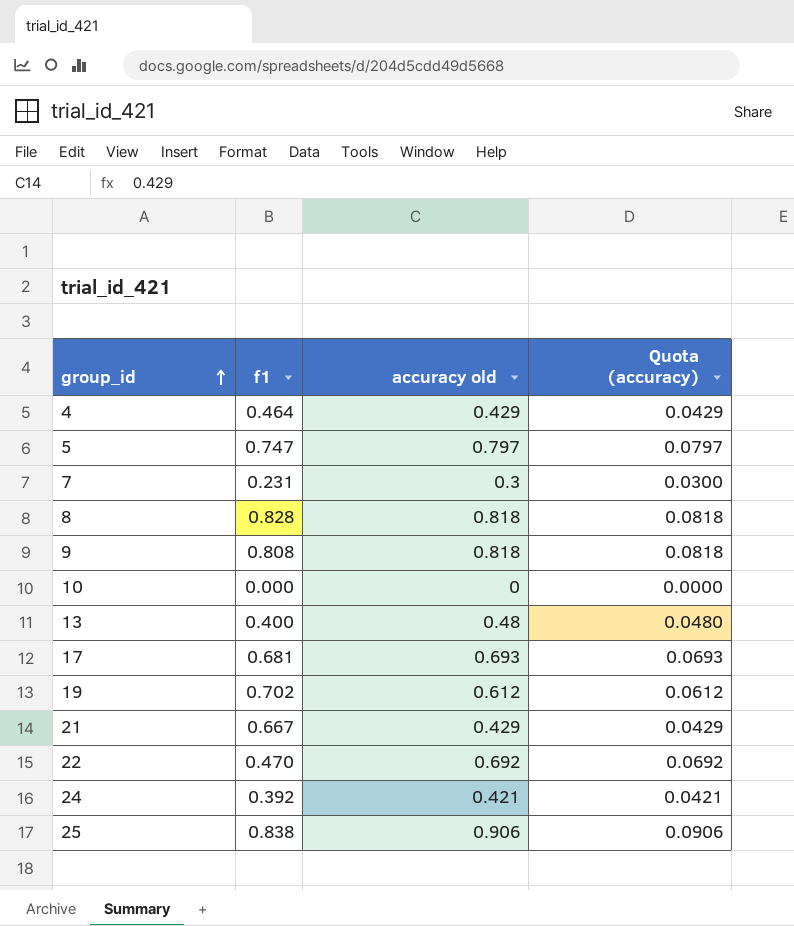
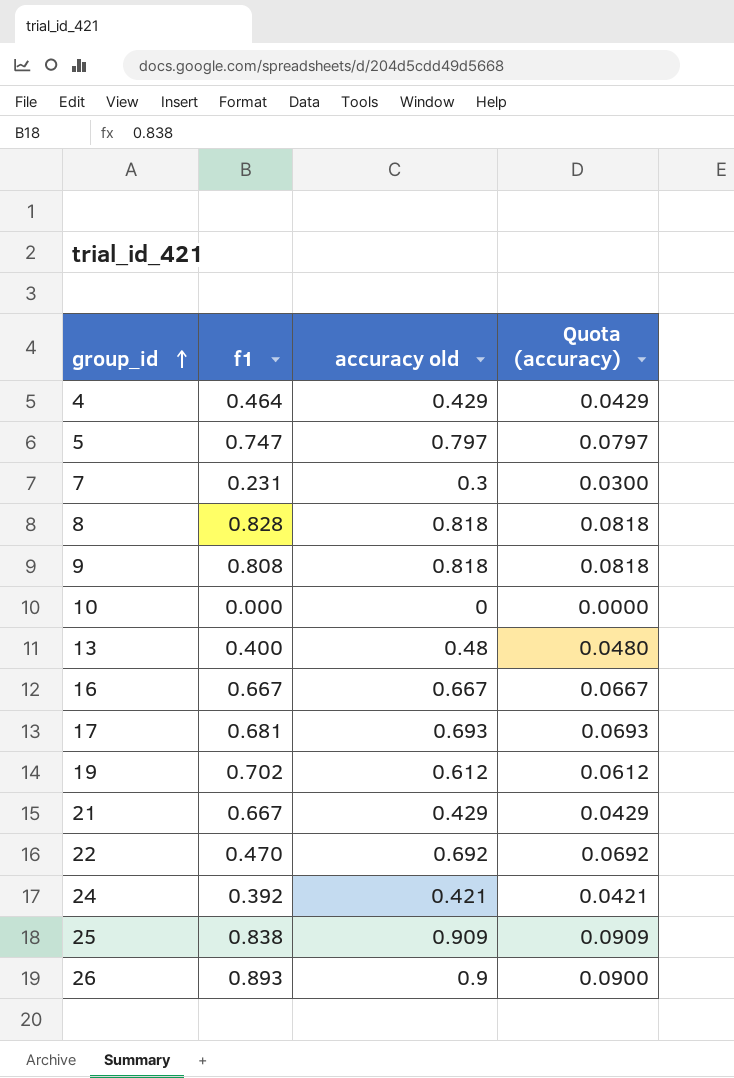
row 16: none -> 0.667 | 0.667 | 0.0667
25 | accuracy old: 0.906 -> 0.909
25 | Quota (accuracy): 0.0906 -> 0.0909
row 26: none -> 0.893 | 0.9 | 0.0900

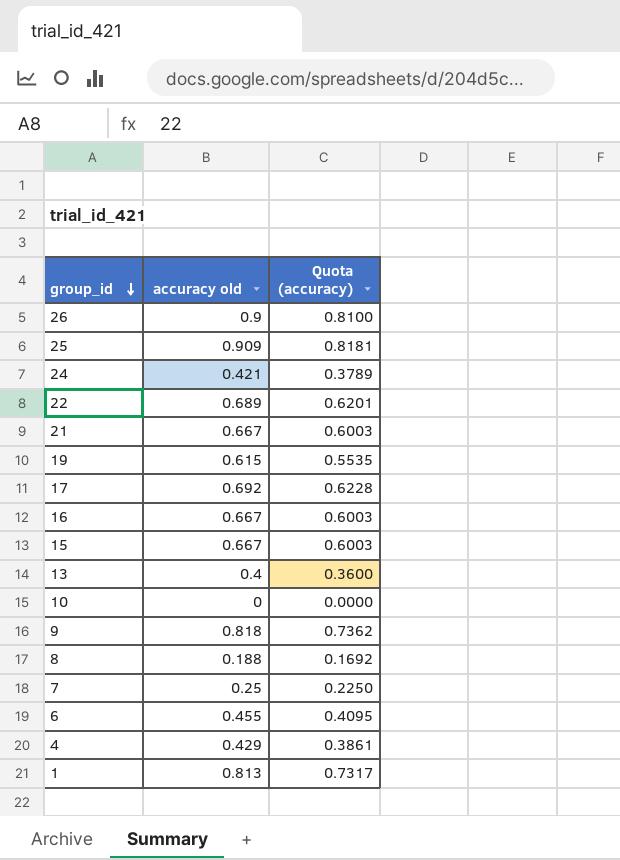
row order: group_id ascending -> group_id descending
column f1 | position: 2 -> none
column Quota (accuracy) | formula: [accuracy old] * 0.1 -> [accuracy old] * 0.9
row 5: 0.747 | 0.797 | 0.0797 -> none
22 | accuracy old: 0.692 -> 0.689
21 | accuracy old: 0.429 -> 0.667
19 | accuracy old: 0.612 -> 0.615
17 | accuracy old: 0.693 -> 0.692
row 15: none -> 0.667 | 0.6003
13 | accuracy old: 0.48 -> 0.4
8 | accuracy old: 0.818 -> 0.188
7 | accuracy old: 0.3 -> 0.25
row 6: none -> 0.455 | 0.4095
row 1: none -> 0.813 | 0.7317

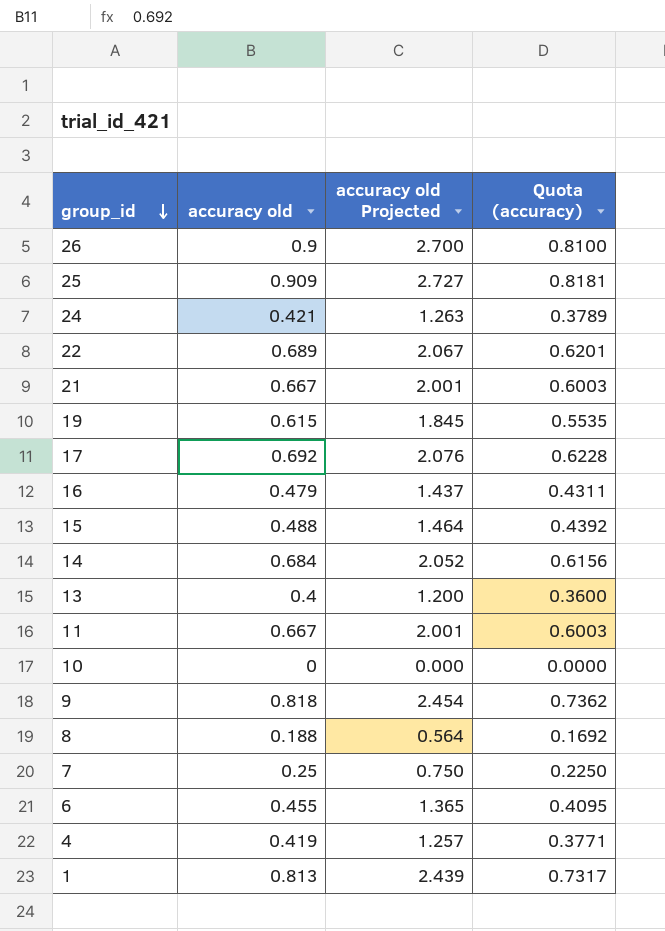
column accuracy old Projected | formula: none -> [accuracy old] * 3
16 | accuracy old: 0.667 -> 0.479
16 | Quota (accuracy): 0.6003 -> 0.4311
15 | accuracy old: 0.667 -> 0.488
15 | Quota (accuracy): 0.6003 -> 0.4392
row 14: none -> 0.684 | 2.052 | 0.6156
row 11: none -> 0.667 | 2.001 | 0.6003
4 | accuracy old: 0.429 -> 0.419
4 | Quota (accuracy): 0.3861 -> 0.3771

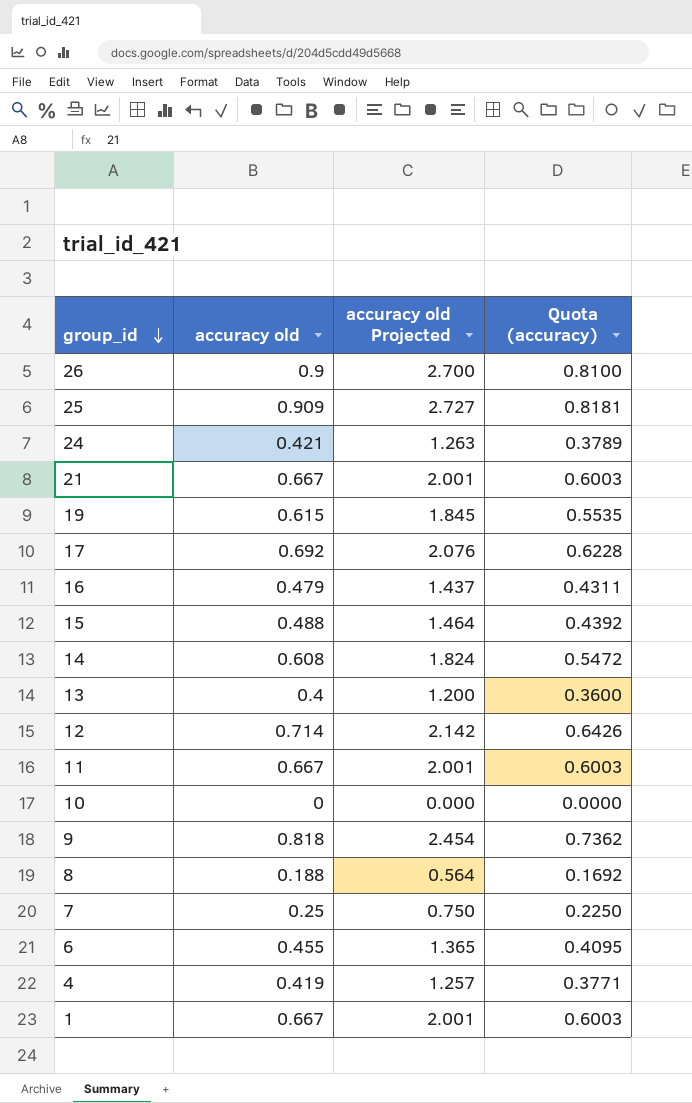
row 22: 0.689 | 2.067 | 0.6201 -> none
14 | accuracy old: 0.684 -> 0.608
14 | accuracy old Projected: 2.052 -> 1.824
14 | Quota (accuracy): 0.6156 -> 0.5472
row 12: none -> 0.714 | 2.142 | 0.6426
1 | accuracy old: 0.813 -> 0.667
1 | accuracy old Projected: 2.439 -> 2.001
1 | Quota (accuracy): 0.7317 -> 0.6003

